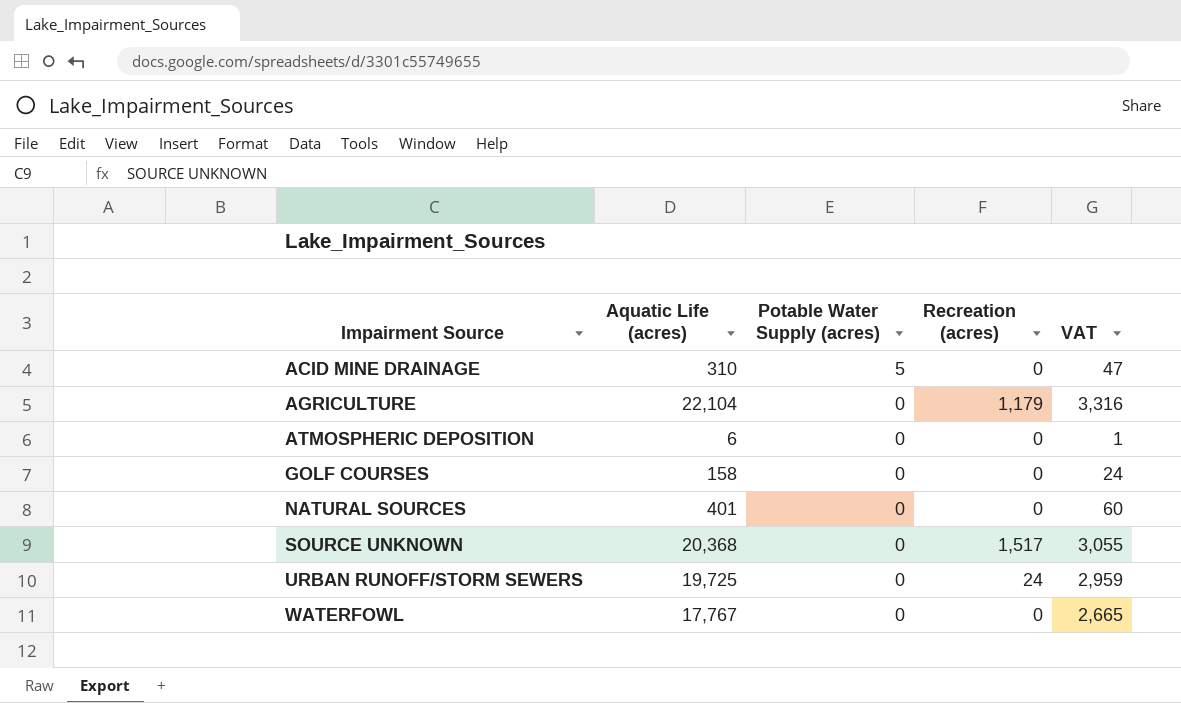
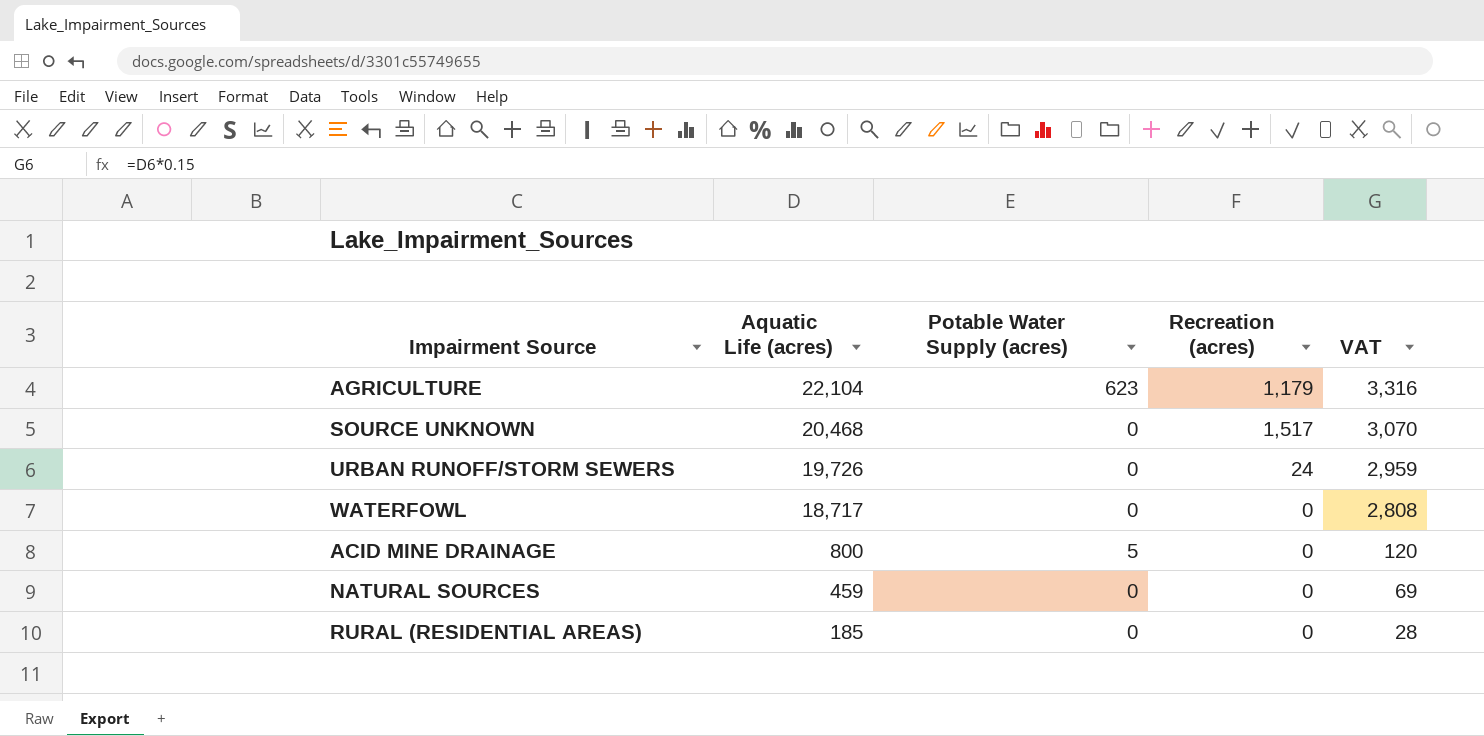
row order: Impairment Source ascending -> Aquatic Life (acres) descending
row ATMOSPHERIC DEPOSITION: 6 | 0 | 0 | 1 -> none
row GOLF COURSES: 158 | 0 | 0 | 24 -> none
AGRICULTURE | Potable Water Supply (acres): 0 -> 623
SOURCE UNKNOWN | Aquatic Life (acres): 20,368 -> 20,468
SOURCE UNKNOWN | VAT: 3,055 -> 3,070
URBAN RUNOFF/STORM SEWERS | Aquatic Life (acres): 19,725 -> 19,726
WATERFOWL | Aquatic Life (acres): 17,767 -> 18,717
WATERFOWL | VAT: 2,665 -> 2,808
ACID MINE DRAINAGE | Aquatic Life (acres): 310 -> 800
ACID MINE DRAINAGE | VAT: 47 -> 120
NATURAL SOURCES | Aquatic Life (acres): 401 -> 459
NATURAL SOURCES | VAT: 60 -> 69
row RURAL (RESIDENTIAL AREAS): none -> 185 | 0 | 0 | 28

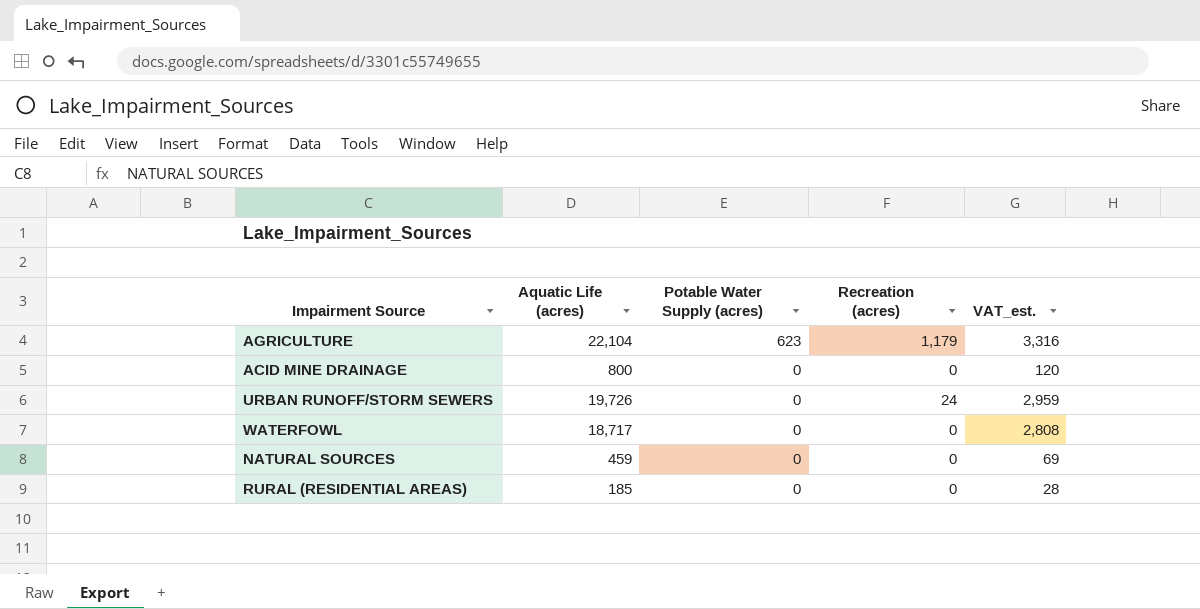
row order: Aquatic Life (acres) descending -> Potable Water Supply (acres) descending
column name: VAT -> VAT_est.
row SOURCE UNKNOWN: 20,468 | 0 | 1,517 | 3,070 -> none
ACID MINE DRAINAGE | Potable Water Supply (acres): 5 -> 0

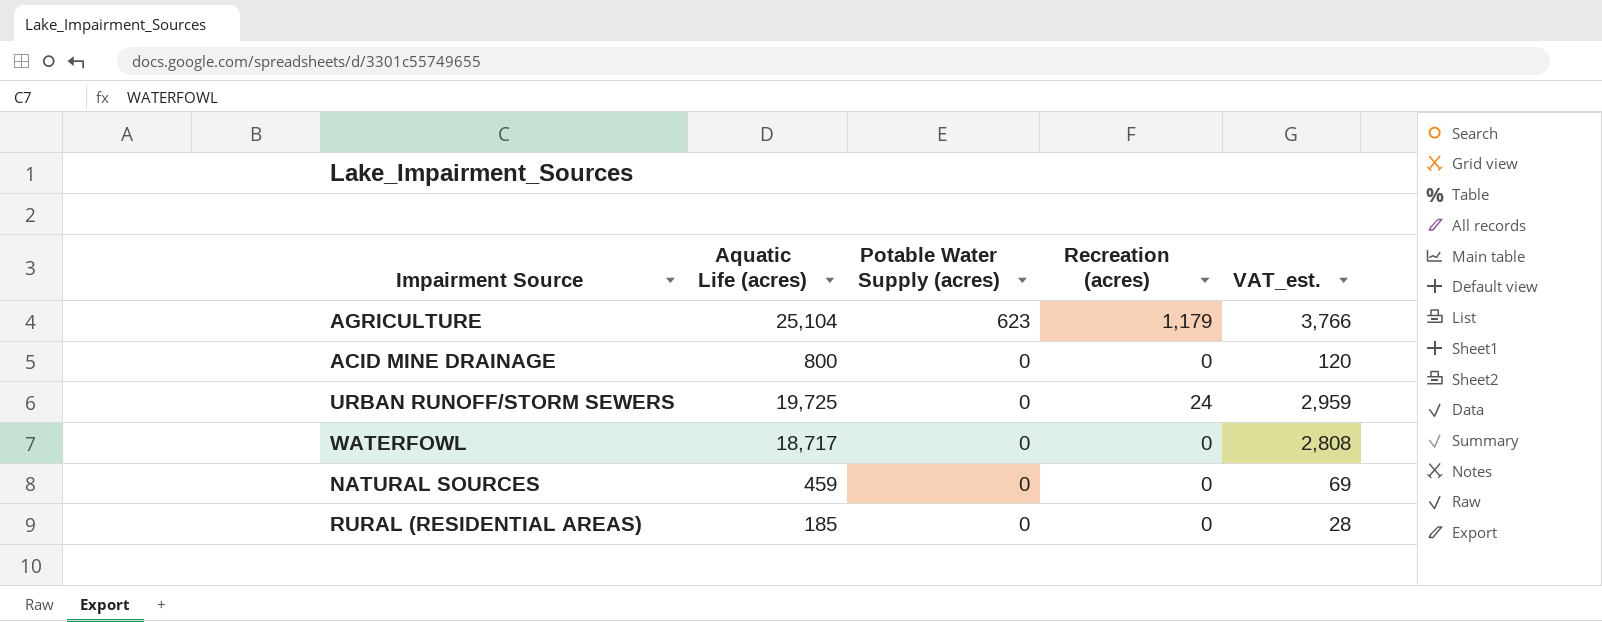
AGRICULTURE | Aquatic Life (acres): 22,104 -> 25,104
AGRICULTURE | VAT_est.: 3,316 -> 3,766
URBAN RUNOFF/STORM SEWERS | Aquatic Life (acres): 19,726 -> 19,725

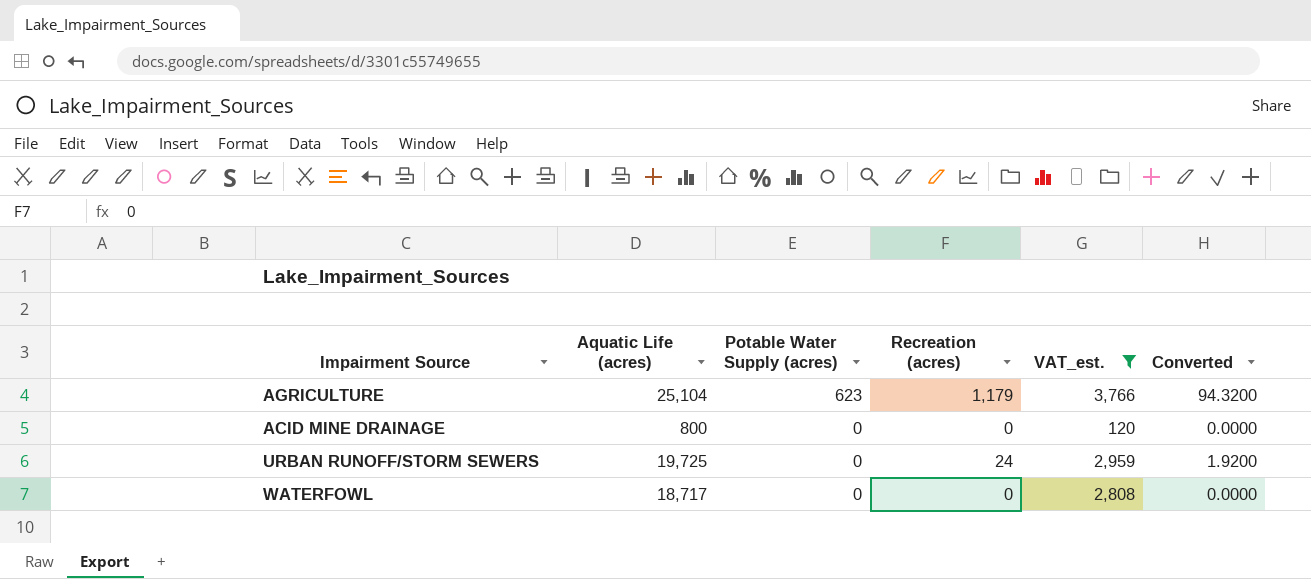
filter: none -> VAT_est. >= 120
column Converted | formula: none -> [Recreation (acres)] * 0.08

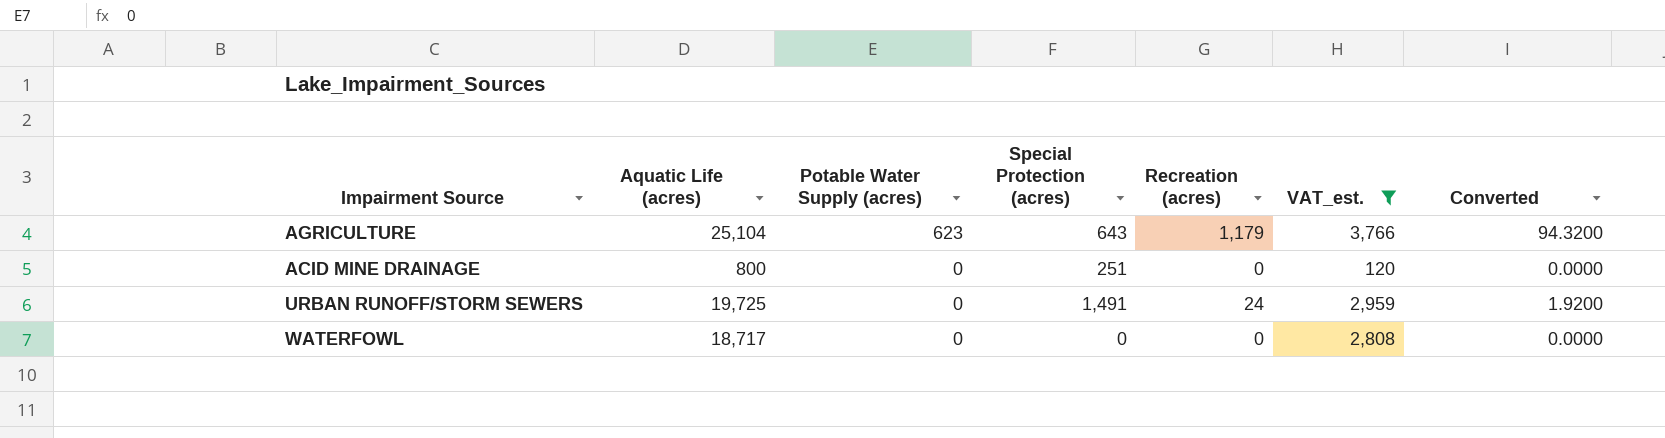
column Special Protection (acres) | position: none -> 4

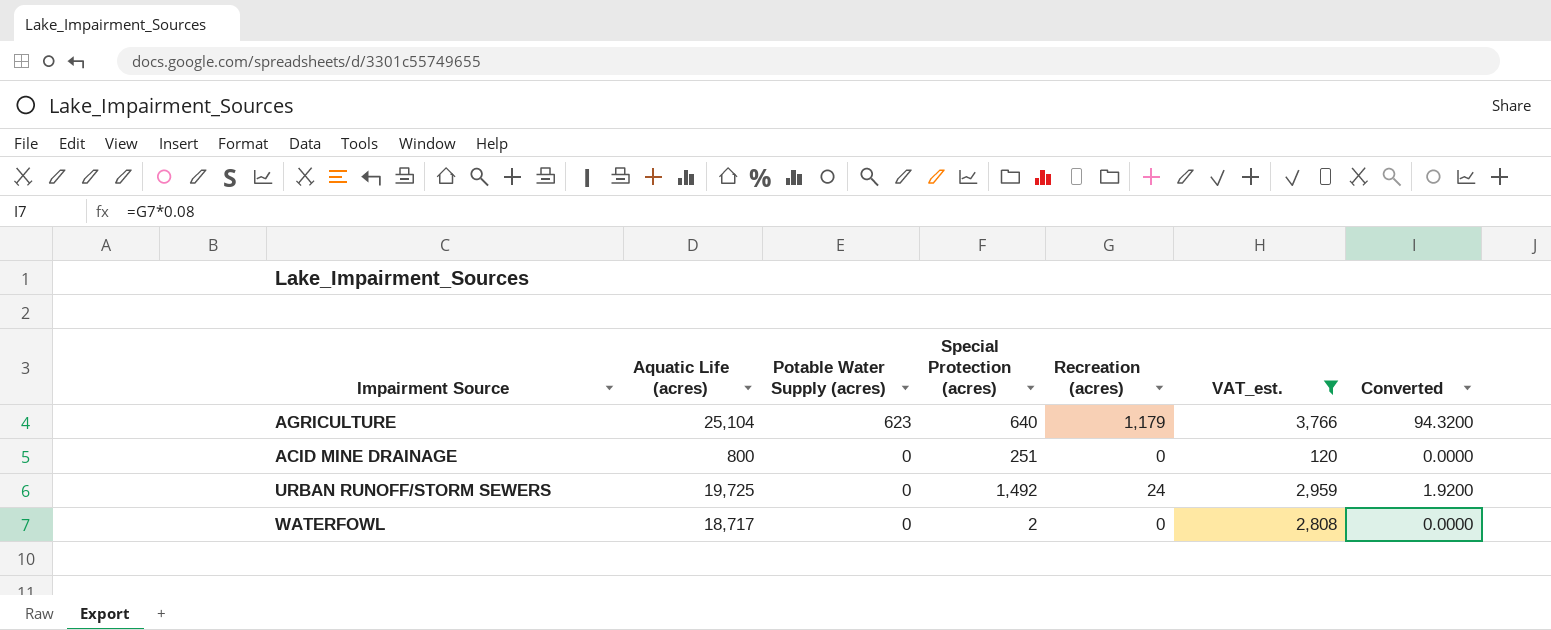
AGRICULTURE | Special Protection (acres): 643 -> 640
URBAN RUNOFF/STORM SEWERS | Special Protection (acres): 1,491 -> 1,492
WATERFOWL | Special Protection (acres): 0 -> 2

